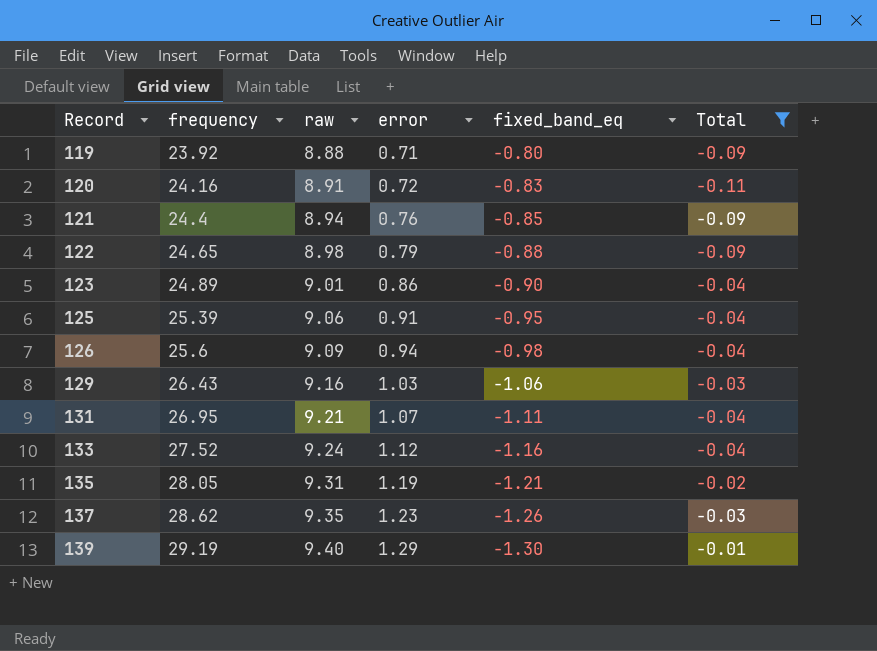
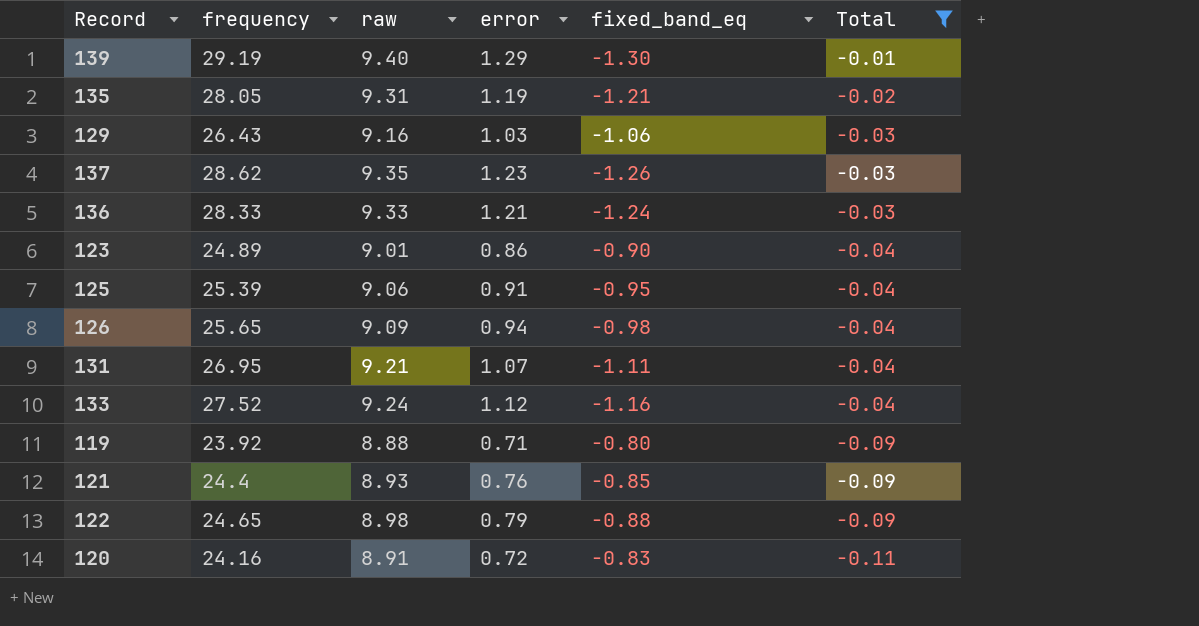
row order: Record ascending -> Total descending
row 136: none -> 28.33 | 9.33 | 1.21 | -1.24 | -0.03
126 | frequency: 25.6 -> 25.65
121 | raw: 8.94 -> 8.93

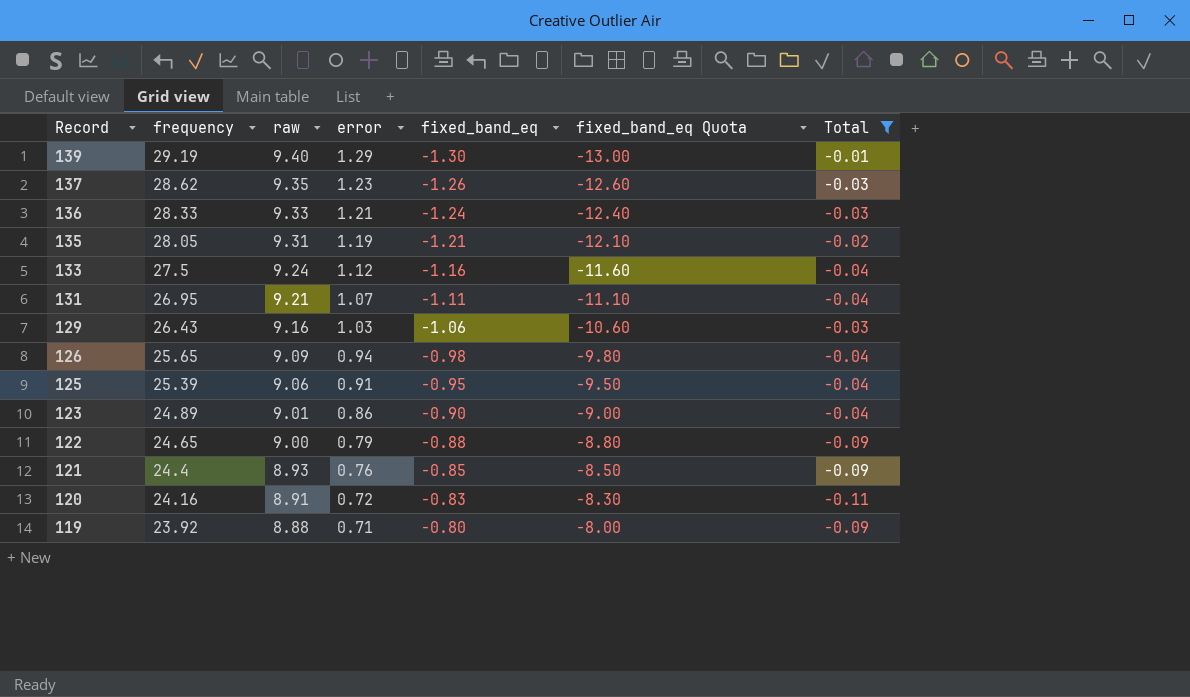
row order: Total descending -> Record descending
column fixed_band_eq Quota | formula: none -> [fixed_band_eq] * 10
133 | frequency: 27.52 -> 27.5
122 | raw: 8.98 -> 9.00

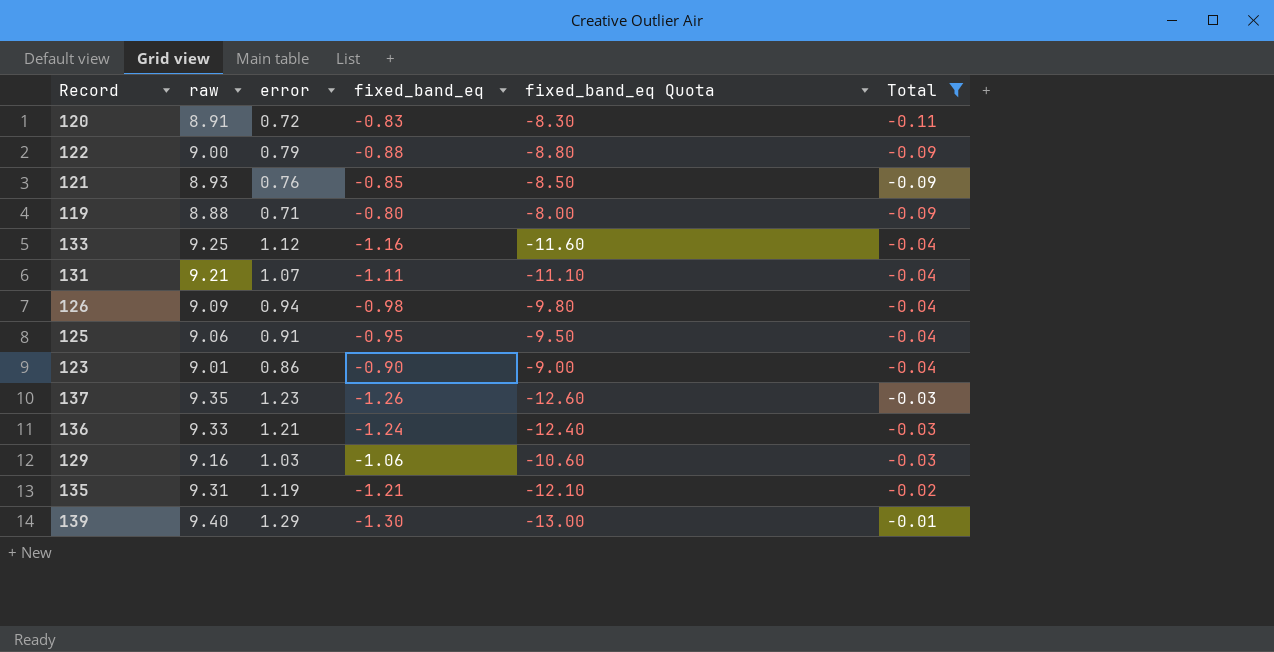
row order: Record descending -> Total ascending
column frequency | position: 2 -> none
133 | raw: 9.24 -> 9.25

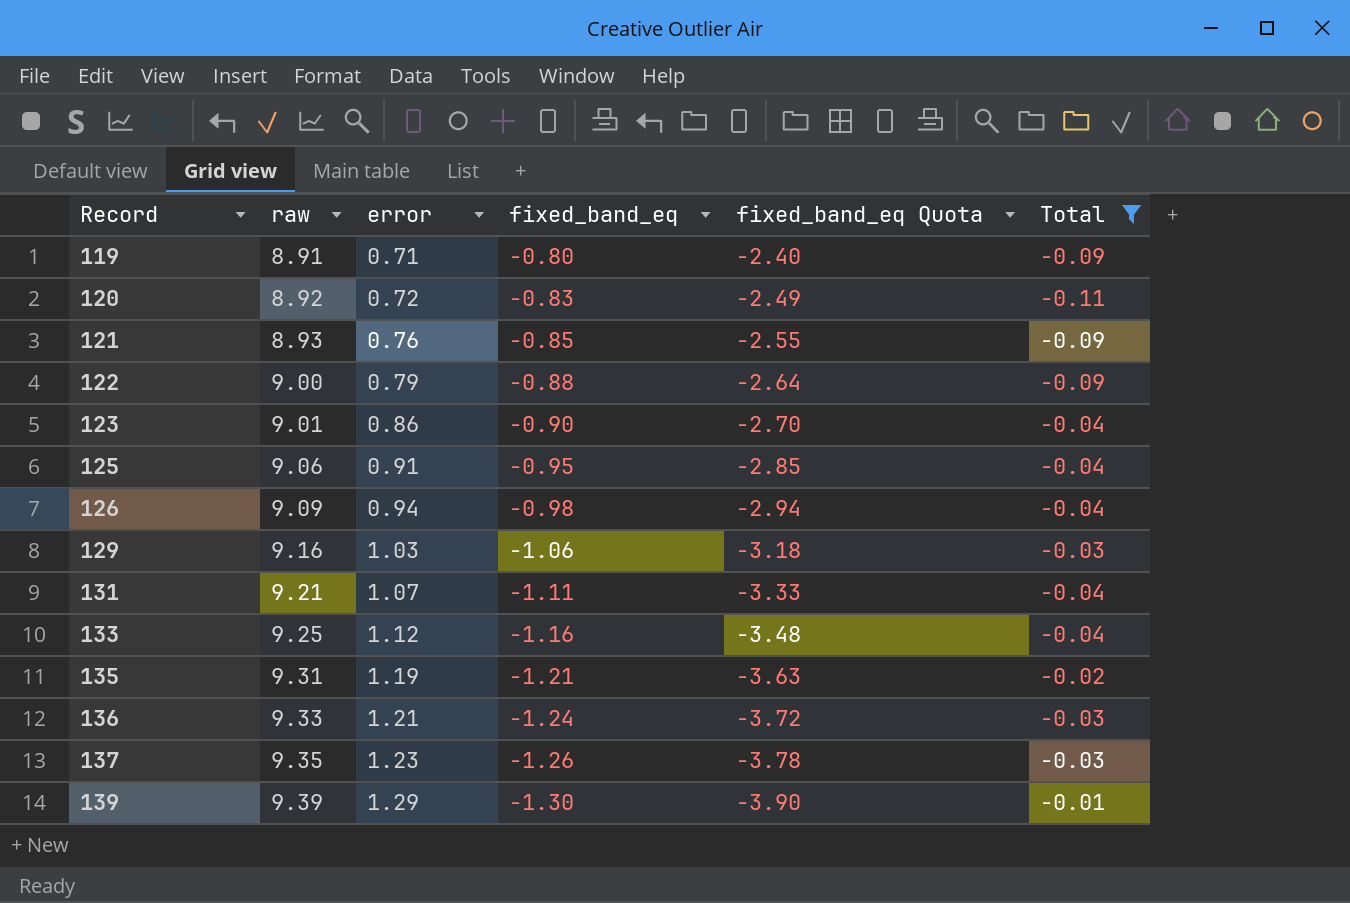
row order: Total ascending -> Record ascending
column fixed_band_eq Quota | formula: [fixed_band_eq] * 10 -> [fixed_band_eq] * 3
119 | raw: 8.88 -> 8.91
120 | raw: 8.91 -> 8.92
139 | raw: 9.40 -> 9.39

